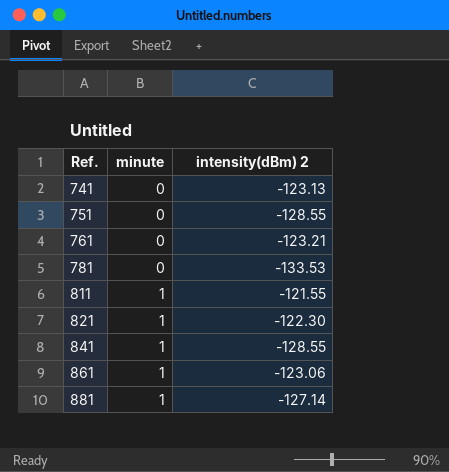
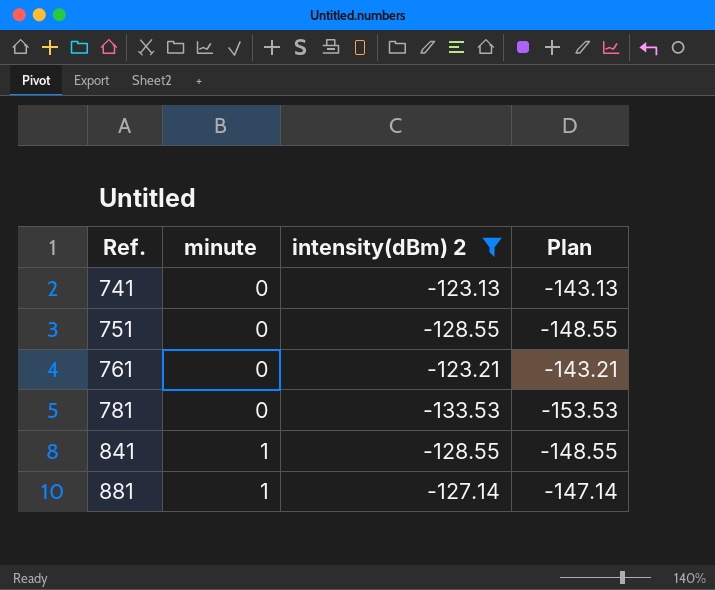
filter: none -> intensity(dBm) 2 <= -123.13
column Plan | formula: none -> [intensity(dBm) 2] - 20

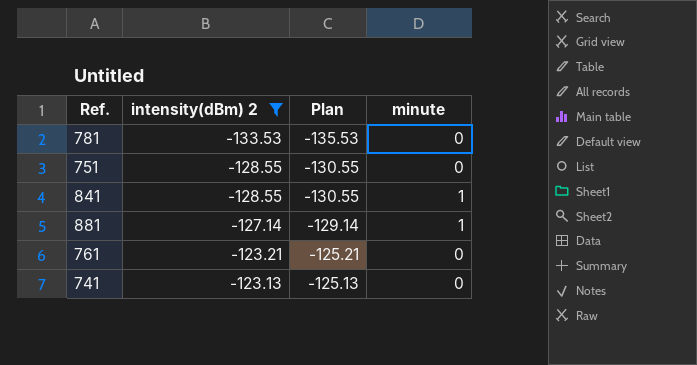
row order: Ref. ascending -> intensity(dBm) 2 ascending
column Plan | formula: [intensity(dBm) 2] - 20 -> [intensity(dBm) 2] - 2
column minute | position: 2 -> 4

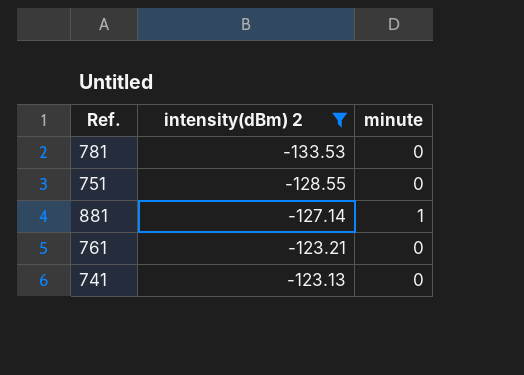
column Plan | formula: [intensity(dBm) 2] - 2 -> none
row 841: -128.55 | -130.55 | 1 -> none

